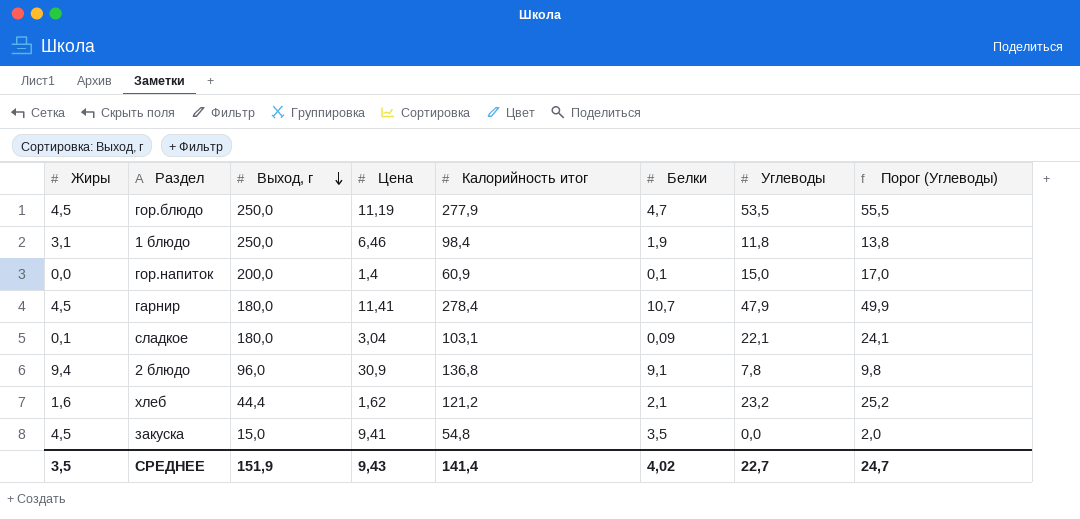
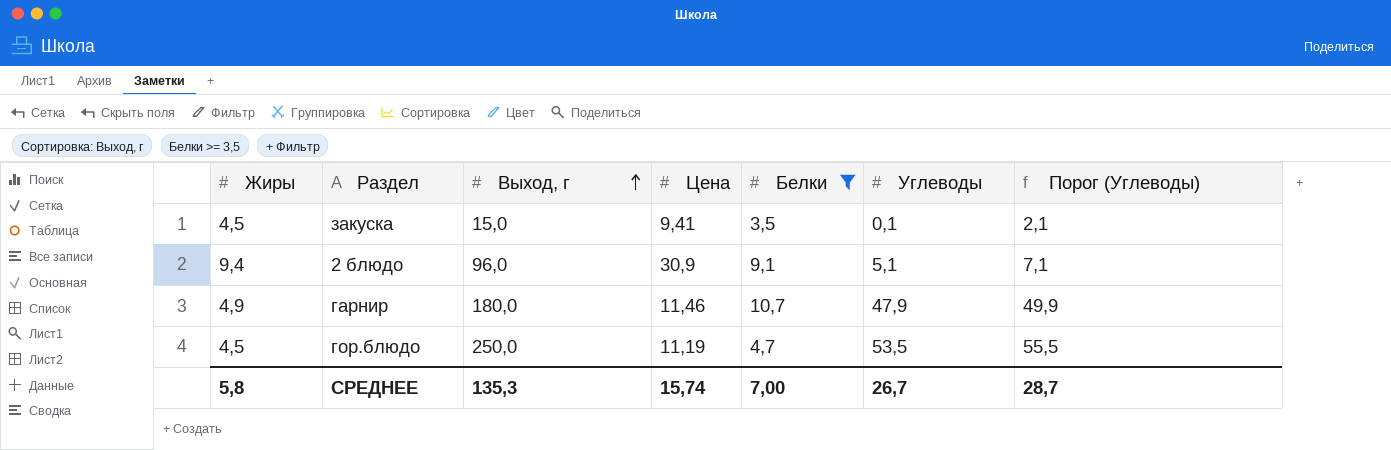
filter: none -> Белки >= 3,5
row order: Выход, г descending -> Выход, г ascending
column Калорийность итог | position: 5 -> none
закуска | Углеводы: 0,0 -> 0,1
закуска | Порог (Углеводы): 2,0 -> 2,1
2 блюдо | Углеводы: 7,8 -> 5,1
2 блюдо | Порог (Углеводы): 9,8 -> 7,1
гарнир | Жиры: 4,5 -> 4,9
гарнир | Цена: 11,41 -> 11,46
СРЕДНЕЕ | Жиры: 3,5 -> 5,8
СРЕДНЕЕ | Выход, г: 151,9 -> 135,3
СРЕДНЕЕ | Цена: 9,43 -> 15,74
СРЕДНЕЕ | Белки: 4,02 -> 7,00
СРЕДНЕЕ | Углеводы: 22,7 -> 26,7
СРЕДНЕЕ | Порог (Углеводы): 24,7 -> 28,7

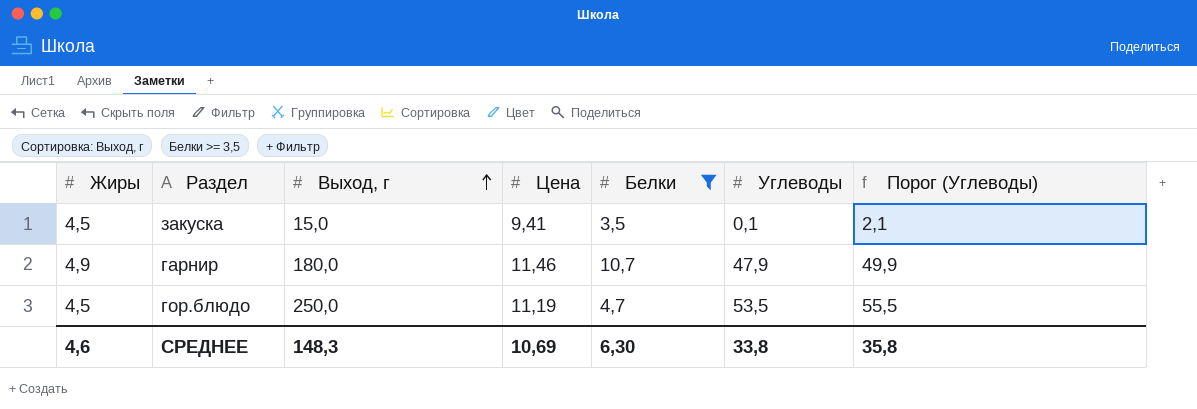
row 2 блюдо: 9,4 | 96,0 | 30,9 | 9,1 | 5,1 | 7,1 -> none
СРЕДНЕЕ | Жиры: 5,8 -> 4,6
СРЕДНЕЕ | Выход, г: 135,3 -> 148,3
СРЕДНЕЕ | Цена: 15,74 -> 10,69
СРЕДНЕЕ | Белки: 7,00 -> 6,30
СРЕДНЕЕ | Углеводы: 26,7 -> 33,8
СРЕДНЕЕ | Порог (Углеводы): 28,7 -> 35,8

